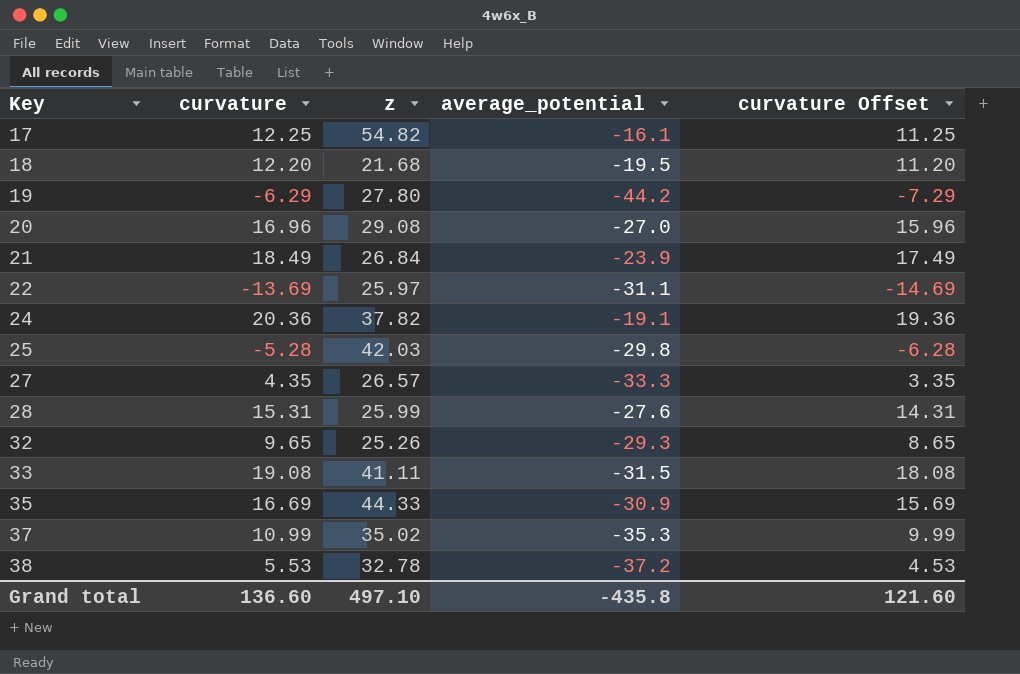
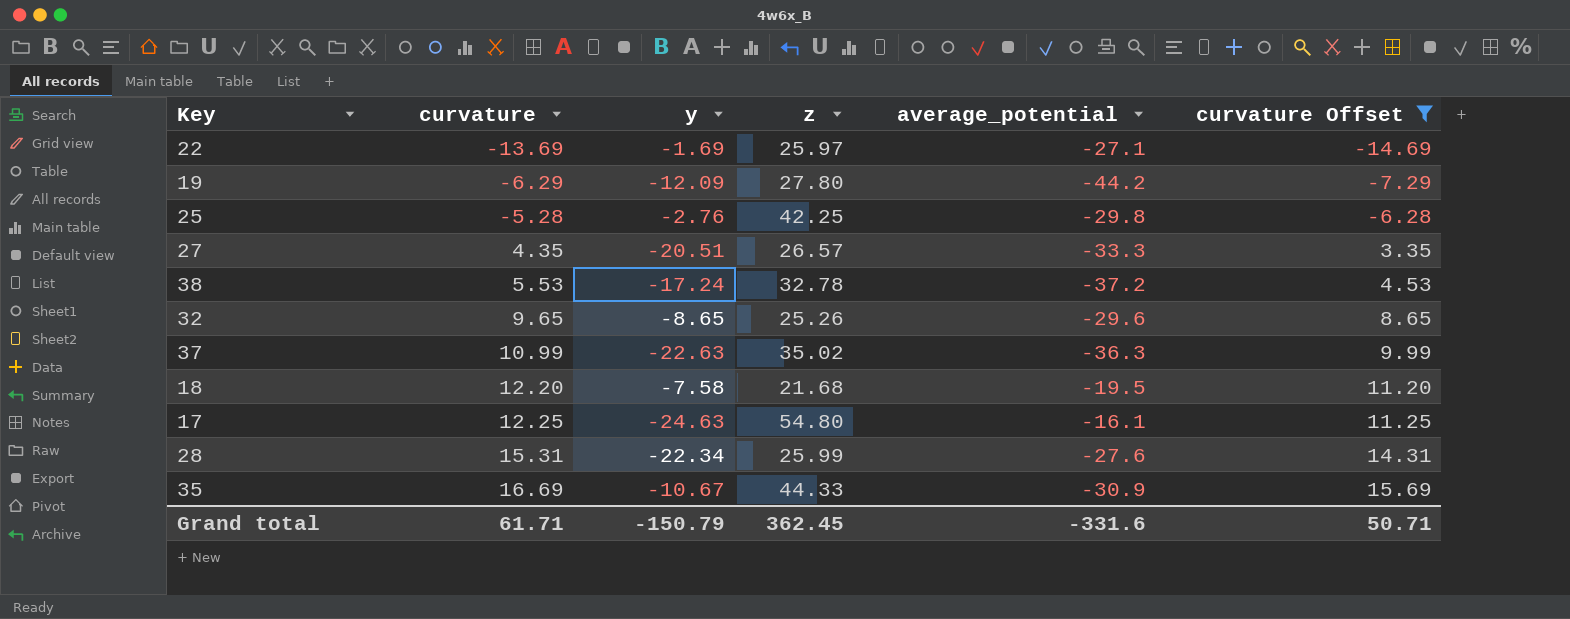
filter: none -> curvature Offset <= 15.69
row order: Key ascending -> curvature ascending
column y | position: none -> 3
22 | average_potential: -31.1 -> -27.1
25 | z: 42.03 -> 42.25
32 | average_potential: -29.3 -> -29.6
37 | average_potential: -35.3 -> -36.3
17 | z: 54.82 -> 54.80
Grand total | curvature: 136.60 -> 61.71
Grand total | z: 497.10 -> 362.45
Grand total | average_potential: -435.8 -> -331.6
Grand total | curvature Offset: 121.60 -> 50.71

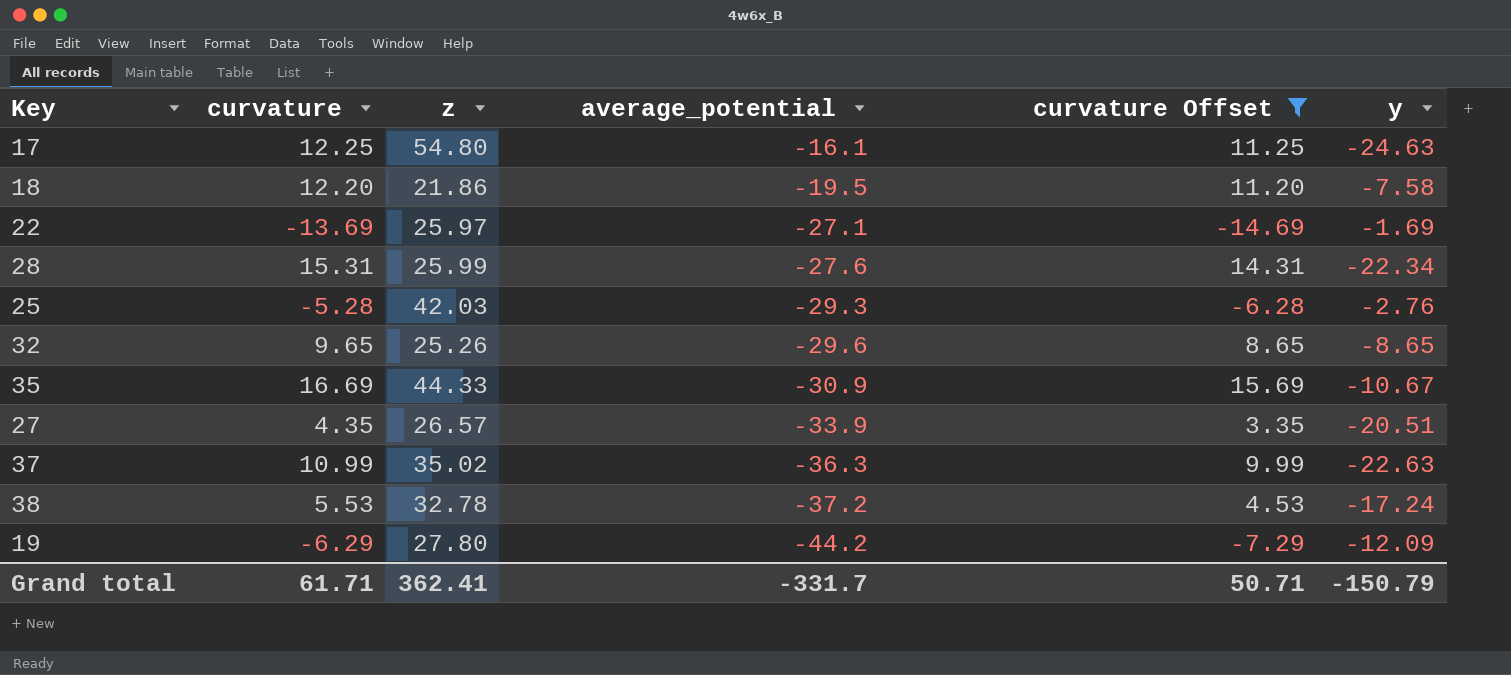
row order: curvature ascending -> average_potential descending
column y | position: 3 -> 6
18 | z: 21.68 -> 21.86
25 | z: 42.25 -> 42.03
25 | average_potential: -29.8 -> -29.3
27 | average_potential: -33.3 -> -33.9
Grand total | z: 362.45 -> 362.41
Grand total | average_potential: -331.6 -> -331.7

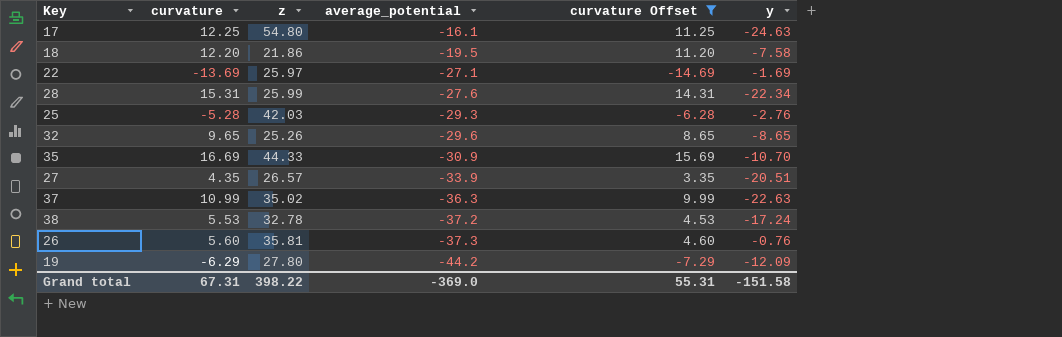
35 | y: -10.67 -> -10.70
row 26: none -> 5.60 | 35.81 | -37.3 | 4.60 | -0.76
Grand total | curvature: 61.71 -> 67.31
Grand total | z: 362.41 -> 398.22
Grand total | average_potential: -331.7 -> -369.0
Grand total | curvature Offset: 50.71 -> 55.31
Grand total | y: -150.79 -> -151.58

